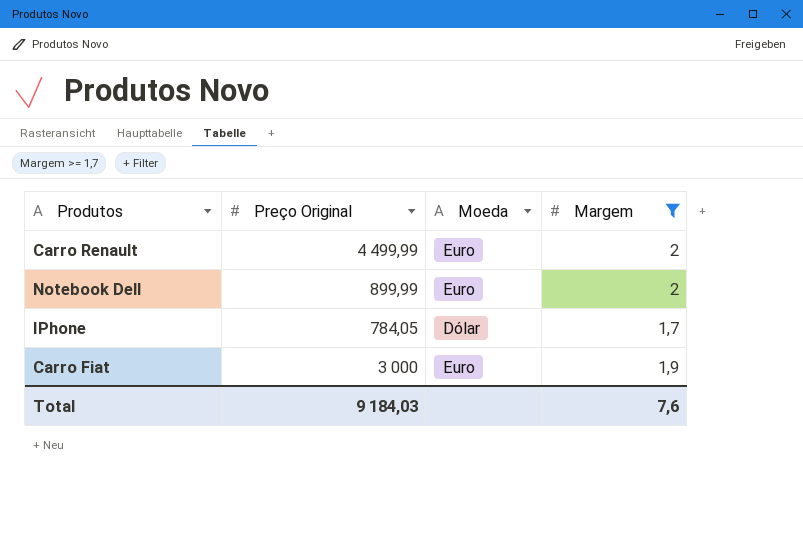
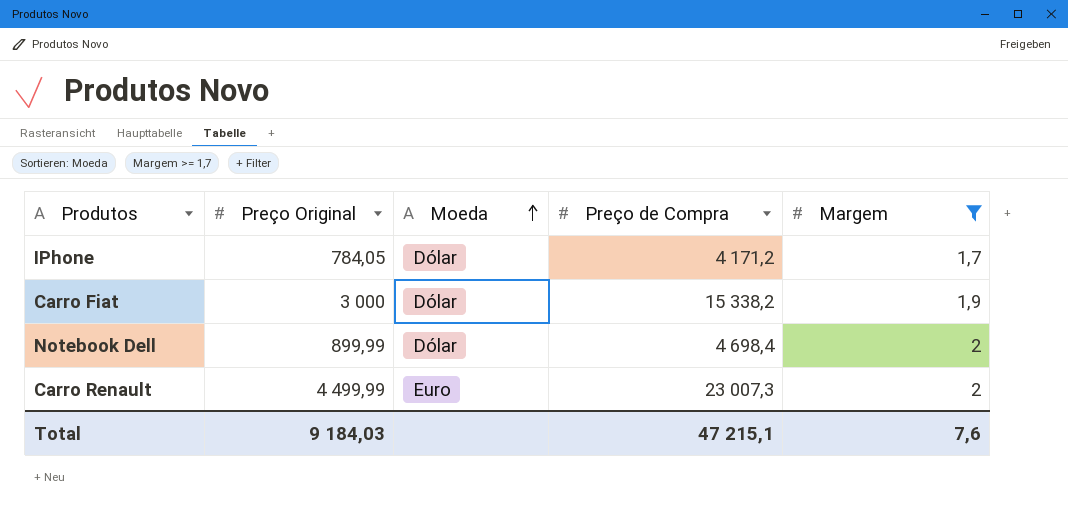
row order: none -> Moeda ascending
column Preço de Compra | position: none -> 4
Carro Fiat | Moeda: Euro -> Dólar
Notebook Dell | Moeda: Euro -> Dólar

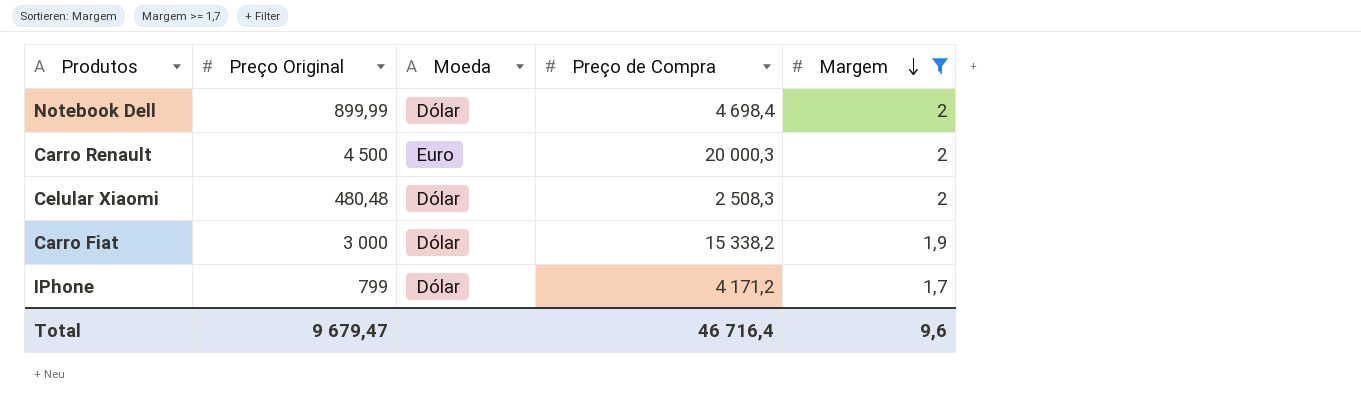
row order: Moeda ascending -> Margem descending
Carro Renault | Preço Original: 4 499,99 -> 4 500
Carro Renault | Preço de Compra: 23 007,3 -> 20 000,3
row Celular Xiaomi: none -> 480,48 | Dólar | 2 508,3 | 2
IPhone | Preço Original: 784,05 -> 799
Total | Preço Original: 9 184,03 -> 9 679,47
Total | Preço de Compra: 47 215,1 -> 46 716,4
Total | Margem: 7,6 -> 9,6

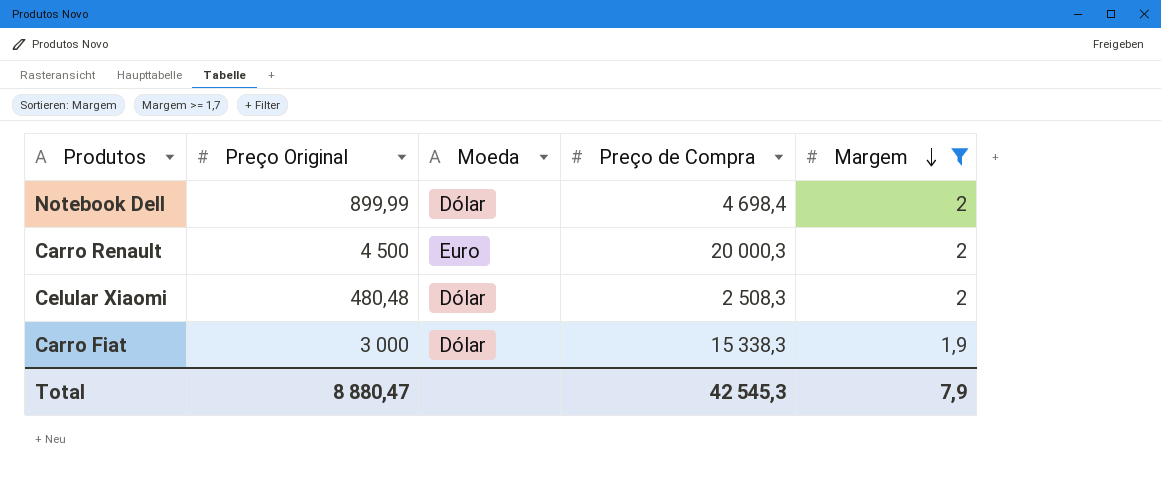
row IPhone: 799 | Dólar | 4 171,2 | 1,7 -> none
Carro Fiat | Preço de Compra: 15 338,2 -> 15 338,3
Total | Preço Original: 9 679,47 -> 8 880,47
Total | Preço de Compra: 46 716,4 -> 42 545,3
Total | Margem: 9,6 -> 7,9

